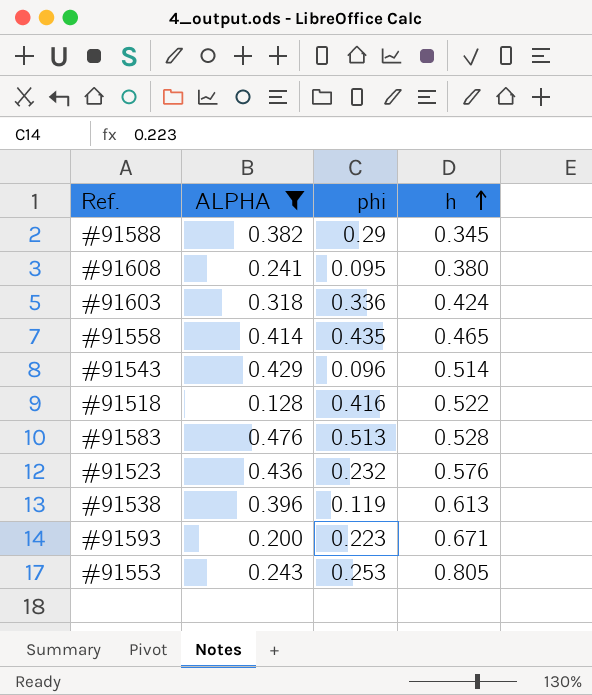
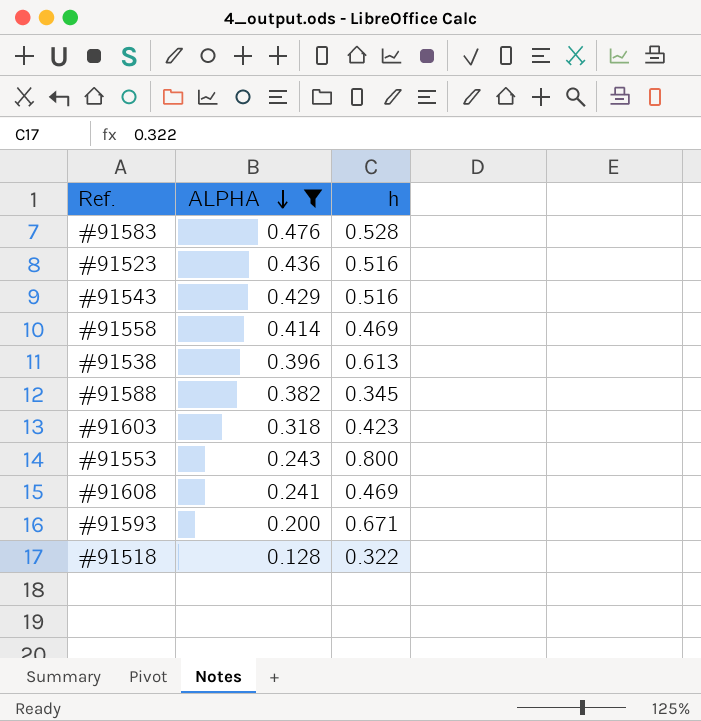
row order: h ascending -> ALPHA descending
column phi | position: 3 -> none
#91523 | h: 0.576 -> 0.516
#91543 | h: 0.514 -> 0.516
#91558 | h: 0.465 -> 0.469
#91603 | h: 0.424 -> 0.423
#91553 | h: 0.805 -> 0.800
#91608 | h: 0.380 -> 0.469
#91518 | h: 0.522 -> 0.322

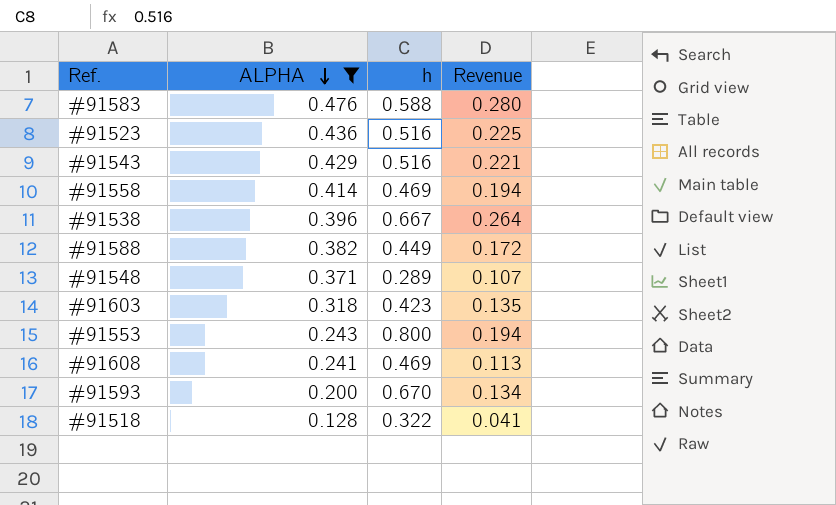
column Revenue | formula: none -> [ALPHA] * [h]
#91583 | h: 0.528 -> 0.588
#91538 | h: 0.613 -> 0.667
#91588 | h: 0.345 -> 0.449
row #91548: none -> 0.371 | 0.289 | 0.107
#91593 | h: 0.671 -> 0.670

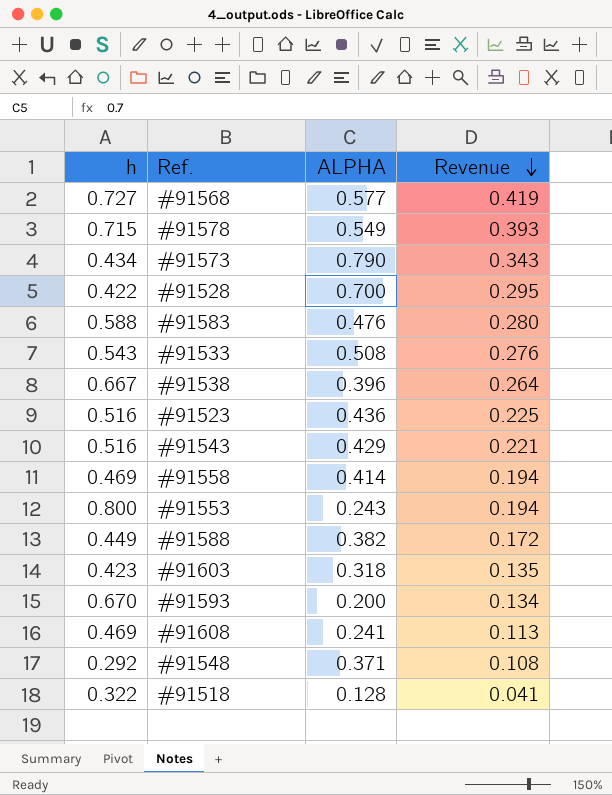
filter: ALPHA <= 0.476 -> none
row order: ALPHA descending -> Revenue descending
column h | position: 3 -> 1
#91548 | h: 0.289 -> 0.292
#91548 | Revenue: 0.107 -> 0.108

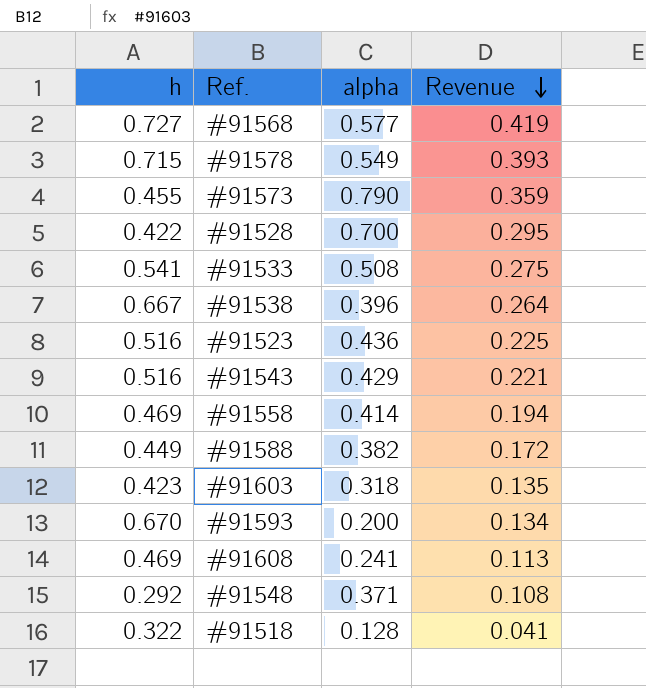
column name: ALPHA -> alpha
row #91583: 0.588 | 0.476 | 0.280 -> none
row #91553: 0.800 | 0.243 | 0.194 -> none
#91573 | h: 0.434 -> 0.455
#91573 | Revenue: 0.343 -> 0.359
#91533 | h: 0.543 -> 0.541
#91533 | Revenue: 0.276 -> 0.275

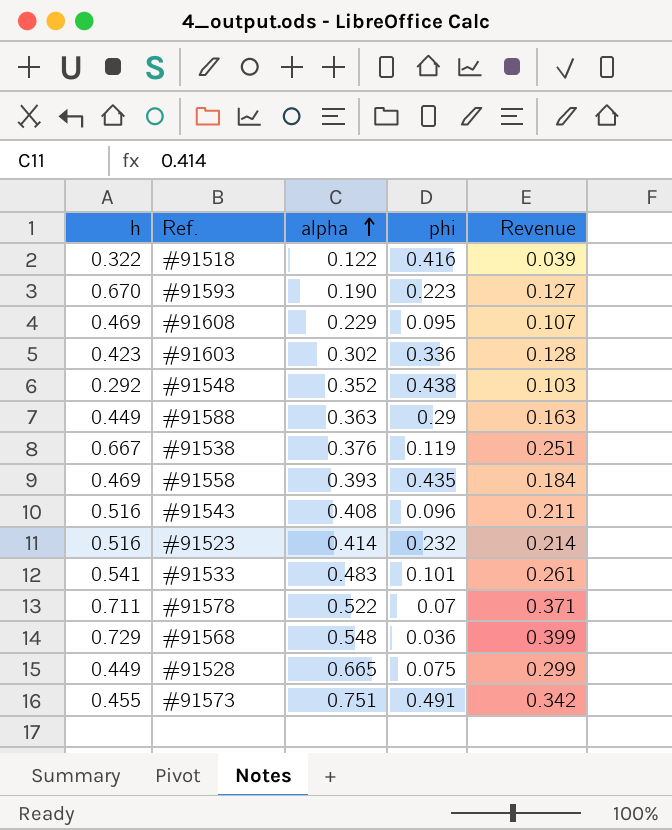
row order: Revenue descending -> alpha ascending
column phi | position: none -> 4
#91518 | alpha: 0.128 -> 0.122
#91518 | Revenue: 0.041 -> 0.039
#91593 | alpha: 0.200 -> 0.190
#91593 | Revenue: 0.134 -> 0.127
#91608 | alpha: 0.241 -> 0.229
#91608 | Revenue: 0.113 -> 0.107
#91603 | alpha: 0.318 -> 0.302
#91603 | Revenue: 0.135 -> 0.128
#91548 | alpha: 0.371 -> 0.352
#91548 | Revenue: 0.108 -> 0.103
#91588 | alpha: 0.382 -> 0.363
#91588 | Revenue: 0.172 -> 0.163
#91538 | alpha: 0.396 -> 0.376
#91538 | Revenue: 0.264 -> 0.251
#91558 | alpha: 0.414 -> 0.393
#91558 | Revenue: 0.194 -> 0.184
#91543 | alpha: 0.429 -> 0.408
#91543 | Revenue: 0.221 -> 0.211
#91523 | alpha: 0.436 -> 0.414
#91523 | Revenue: 0.225 -> 0.214
#91533 | alpha: 0.508 -> 0.483
#91533 | Revenue: 0.275 -> 0.261
#91578 | h: 0.715 -> 0.711
#91578 | alpha: 0.549 -> 0.522
#91578 | Revenue: 0.393 -> 0.371
#91568 | h: 0.727 -> 0.729
#91568 | alpha: 0.577 -> 0.548
#91568 | Revenue: 0.419 -> 0.399
#91528 | h: 0.422 -> 0.449
#91528 | alpha: 0.700 -> 0.665
#91528 | Revenue: 0.295 -> 0.299
#91573 | alpha: 0.790 -> 0.751
#91573 | Revenue: 0.359 -> 0.342

